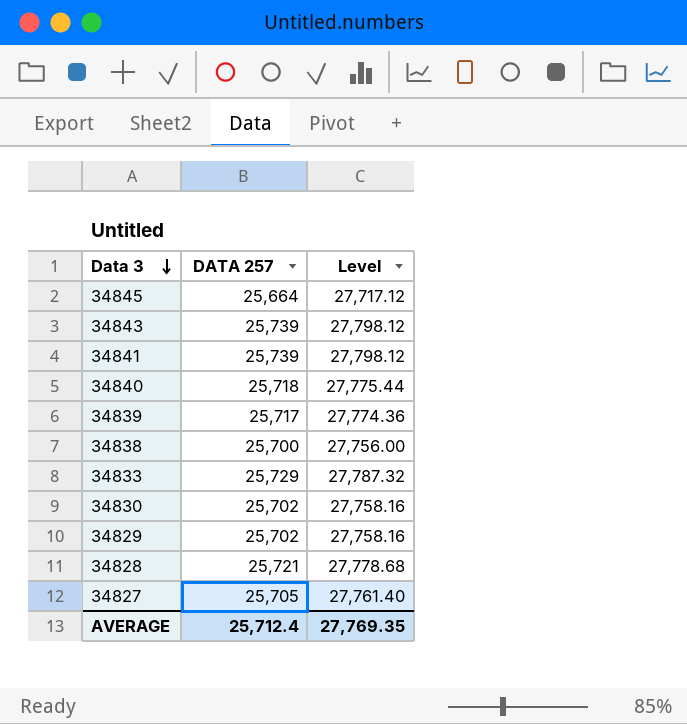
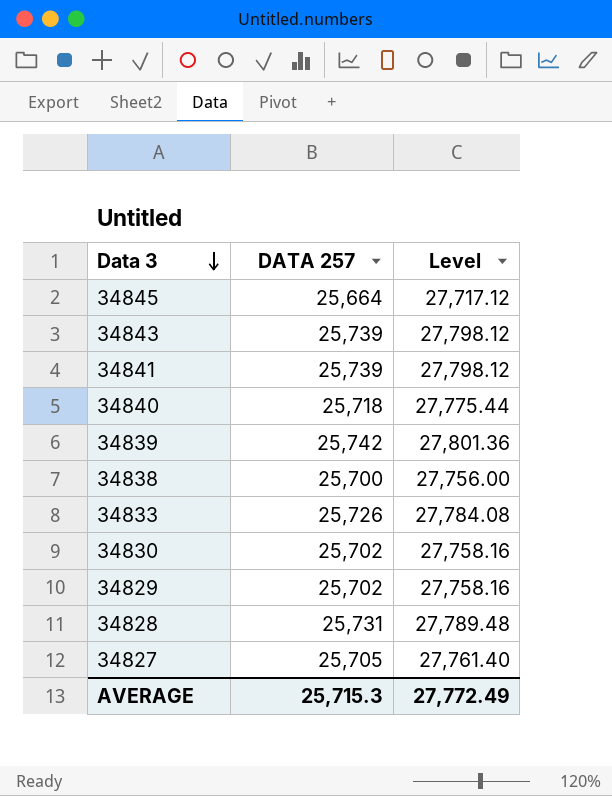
34839 | DATA 257: 25,717 -> 25,742
34839 | Level: 27,774.36 -> 27,801.36
34833 | DATA 257: 25,729 -> 25,726
34833 | Level: 27,787.32 -> 27,784.08
34828 | DATA 257: 25,721 -> 25,731
34828 | Level: 27,778.68 -> 27,789.48
AVERAGE | DATA 257: 25,712.4 -> 25,715.3
AVERAGE | Level: 27,769.35 -> 27,772.49

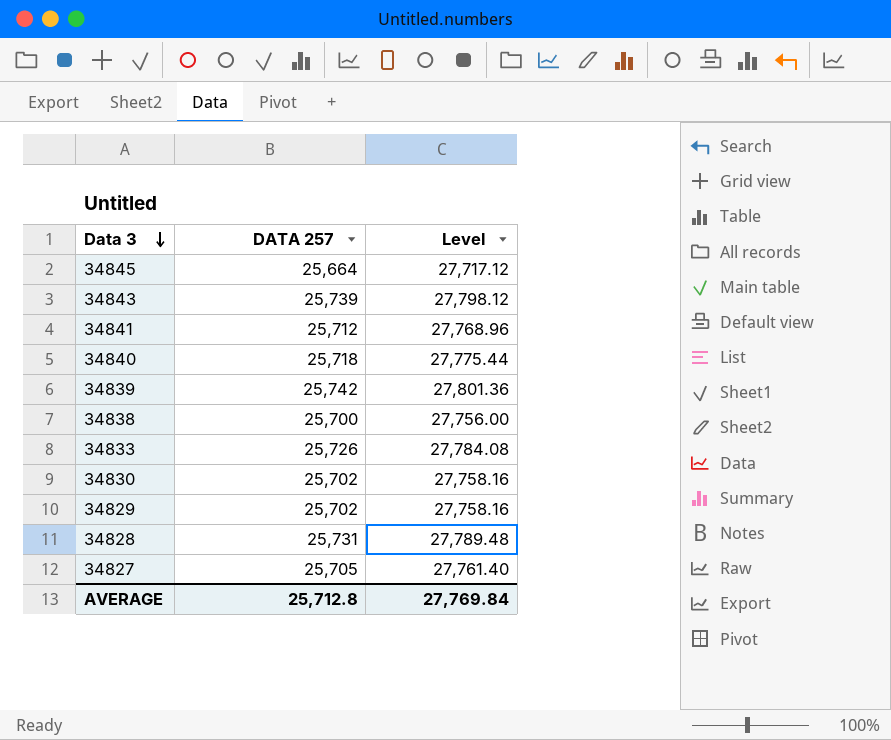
34841 | DATA 257: 25,739 -> 25,712
34841 | Level: 27,798.12 -> 27,768.96
AVERAGE | DATA 257: 25,715.3 -> 25,712.8
AVERAGE | Level: 27,772.49 -> 27,769.84

